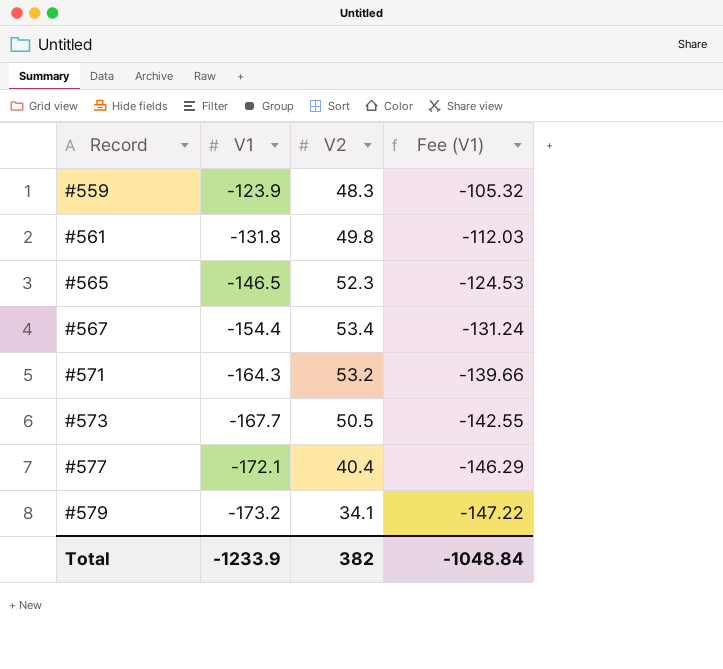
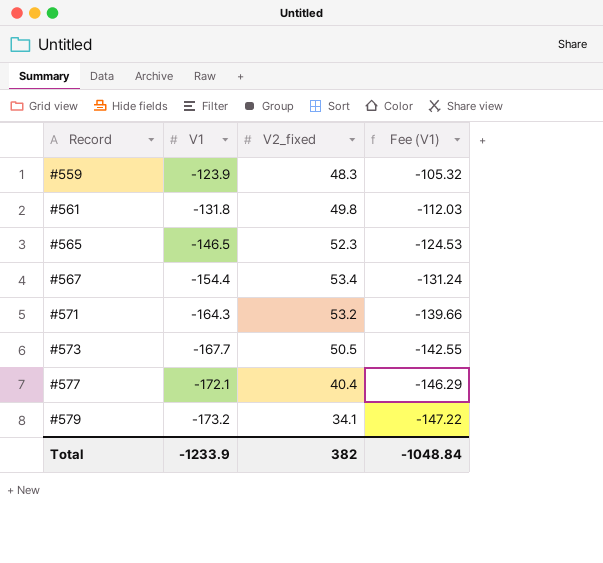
column name: V2 -> V2_fixed

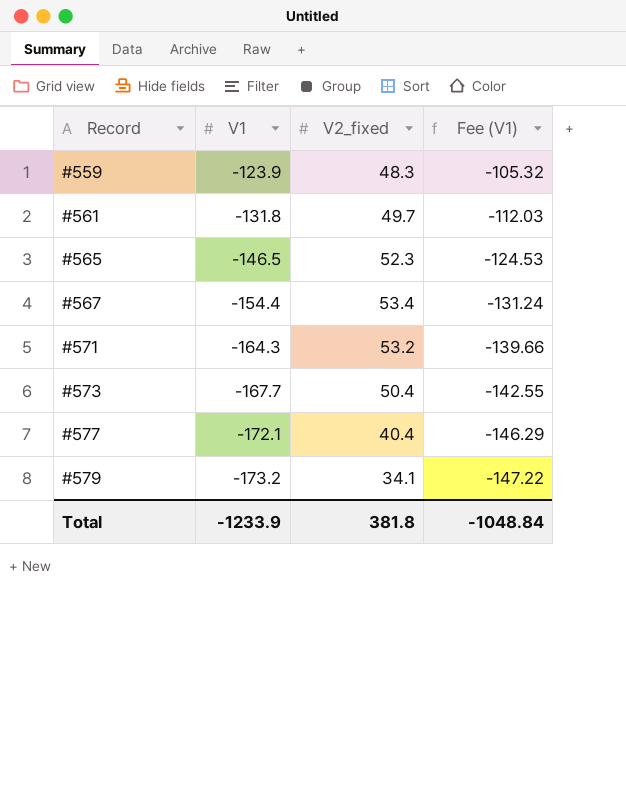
#561 | V2_fixed: 49.8 -> 49.7
#573 | V2_fixed: 50.5 -> 50.4
Total | V2_fixed: 382 -> 381.8

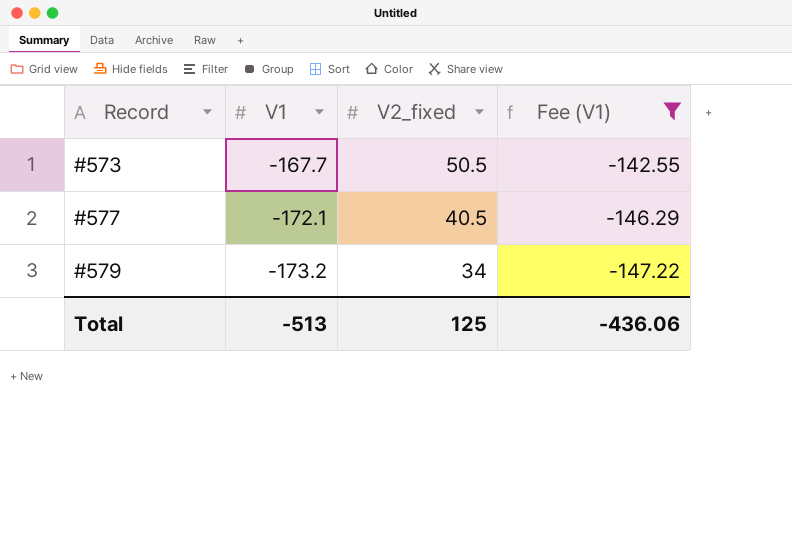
filter: none -> Fee (V1) <= -142.55
#573 | V2_fixed: 50.4 -> 50.5
#577 | V2_fixed: 40.4 -> 40.5
#579 | V2_fixed: 34.1 -> 34
Total | V1: -1233.9 -> -513
Total | V2_fixed: 381.8 -> 125
Total | Fee (V1): -1048.84 -> -436.06

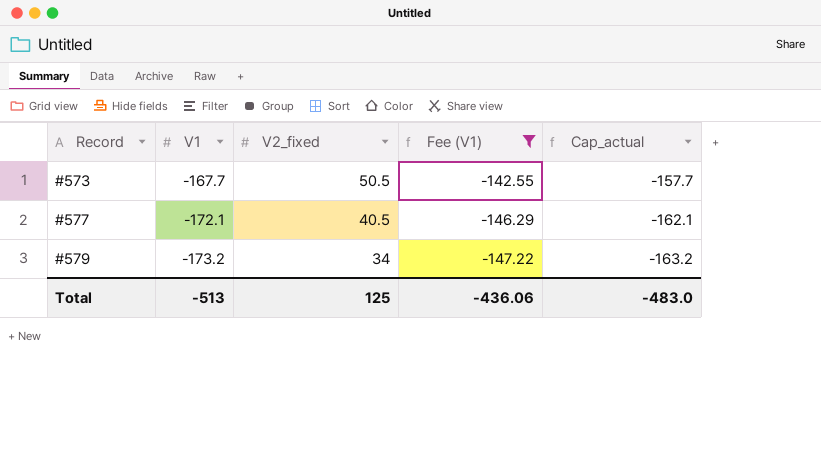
column Cap_actual | formula: none -> [V1] + 10

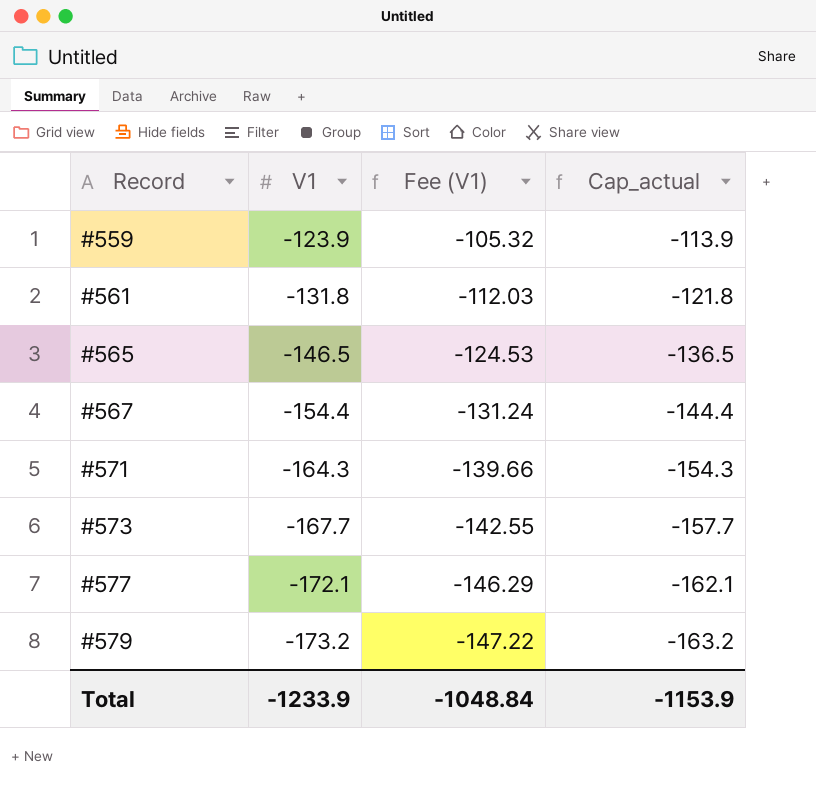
filter: Fee (V1) <= -142.55 -> none
column V2_fixed | position: 3 -> none
Total | V1: -513 -> -1233.9
Total | Fee (V1): -436.06 -> -1048.84
Total | Cap_actual: -483.0 -> -1153.9

